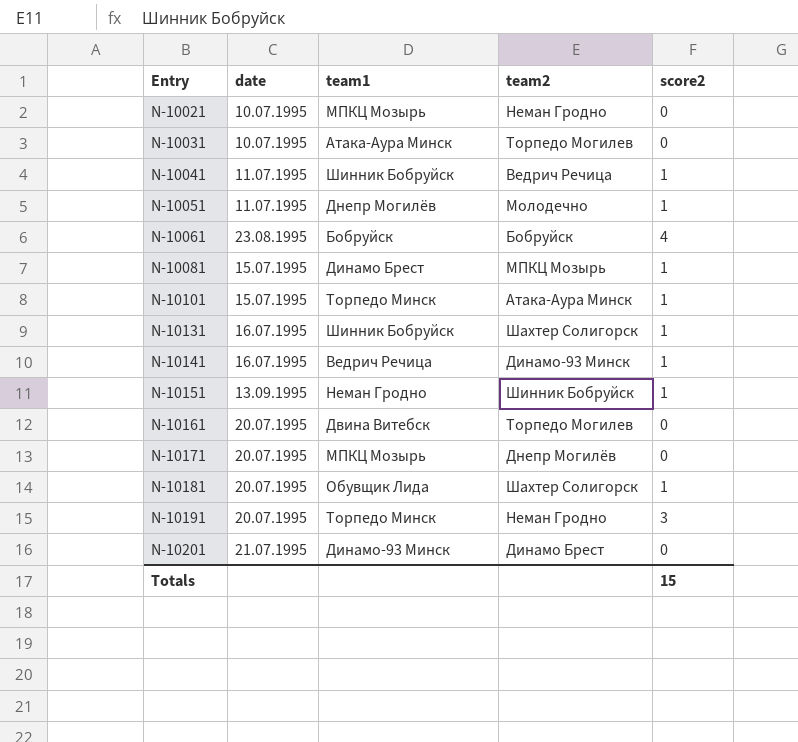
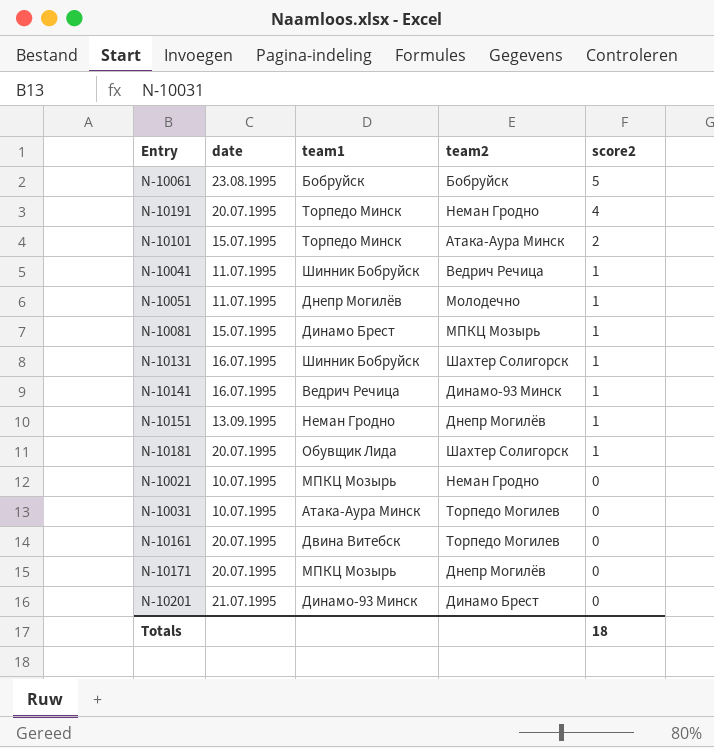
row order: Entry ascending -> score2 descending
N-10061 | score2: 4 -> 5
N-10191 | score2: 3 -> 4
N-10101 | score2: 1 -> 2
N-10151 | team2: Шинник Бобруйск -> Днепр Могилёв
Totals | score2: 15 -> 18

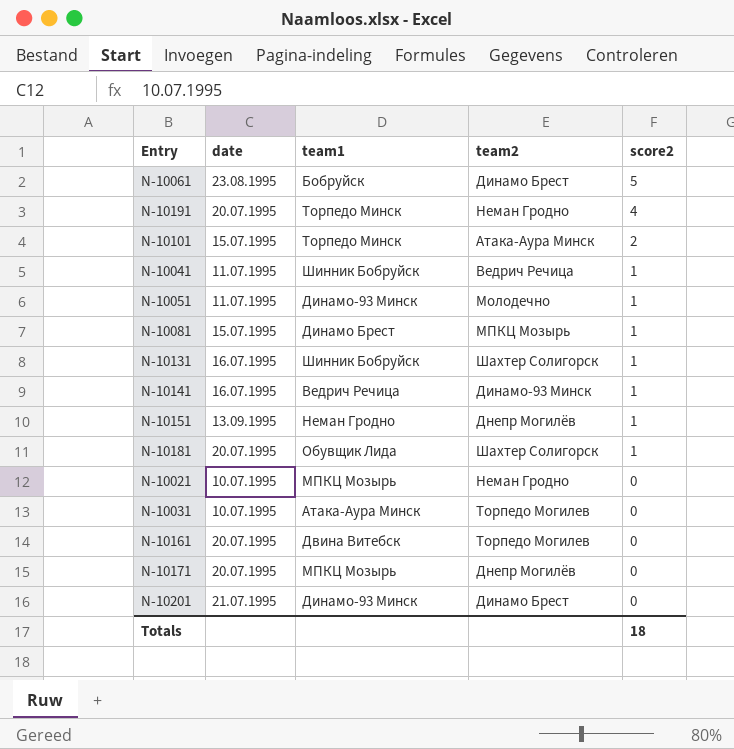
N-10061 | team2: Бобруйск -> Динамо Брест
N-10051 | team1: Днепр Могилёв -> Динамо-93 Минск

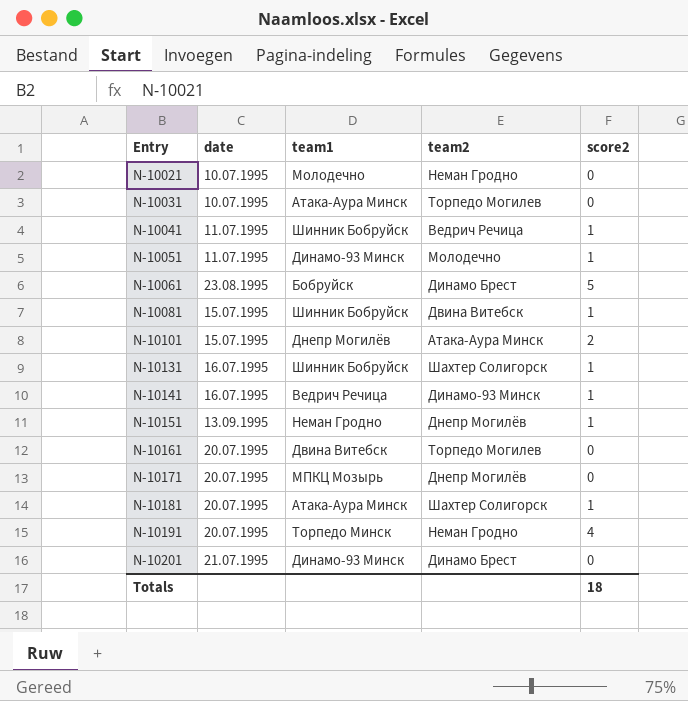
row order: score2 descending -> Entry ascending
N-10021 | team1: МПКЦ Мозырь -> Молодечно
N-10081 | team1: Динамо Брест -> Шинник Бобруйск
N-10081 | team2: МПКЦ Мозырь -> Двина Витебск
N-10101 | team1: Торпедо Минск -> Днепр Могилёв
N-10181 | team1: Обувщик Лида -> Атака-Аура Минск

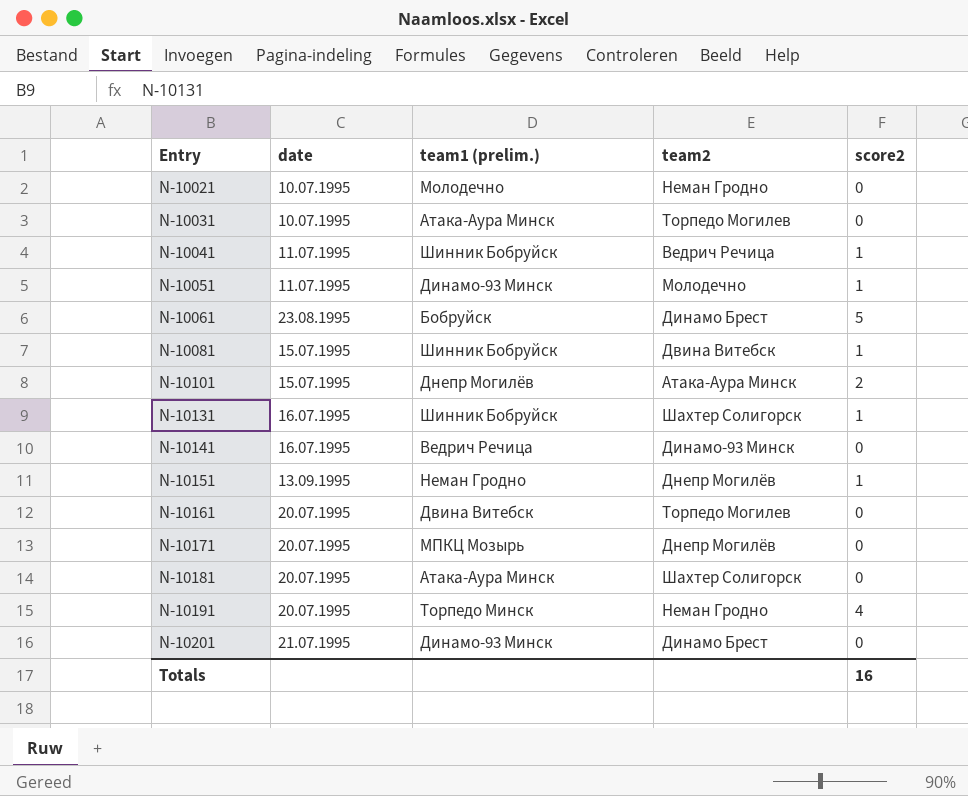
column name: team1 -> team1 (prelim.)
N-10141 | score2: 1 -> 0
N-10181 | score2: 1 -> 0
Totals | score2: 18 -> 16

